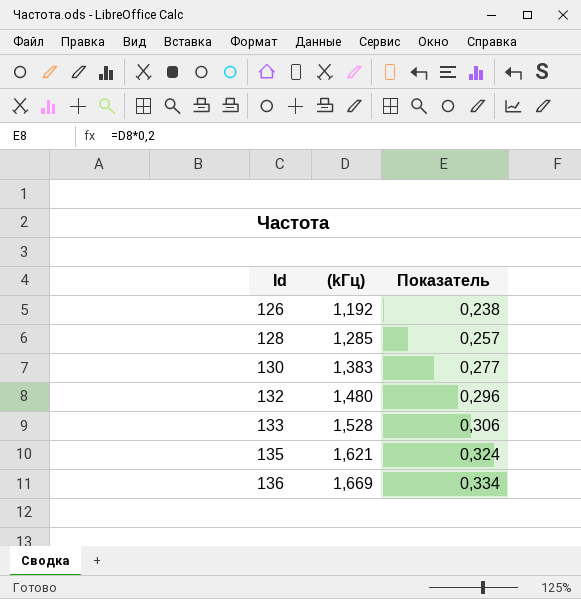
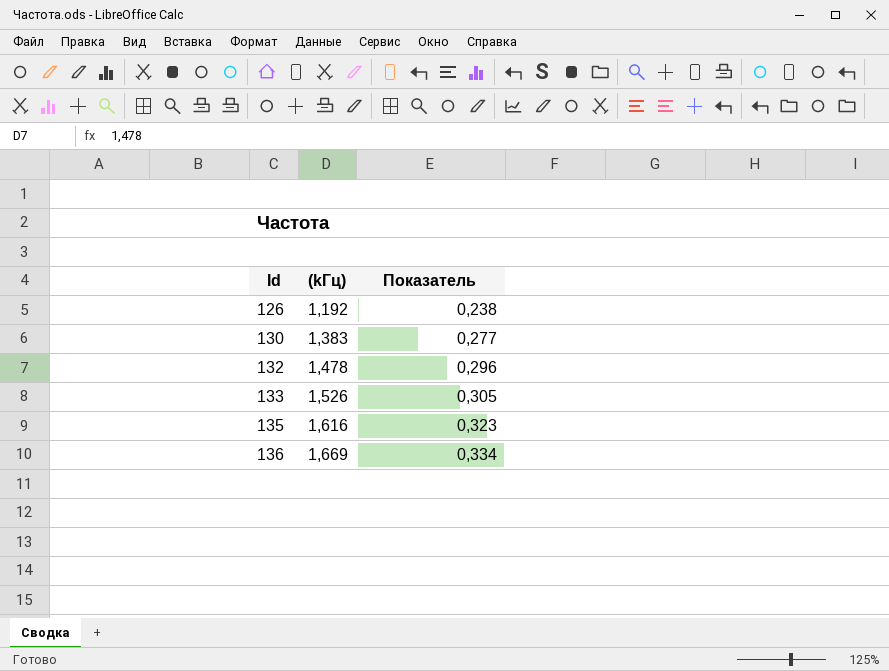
row 128: 1,285 | 0,257 -> none
132 | (kГц): 1,480 -> 1,478
133 | (kГц): 1,528 -> 1,526
133 | Показатель: 0,306 -> 0,305
135 | (kГц): 1,621 -> 1,616
135 | Показатель: 0,324 -> 0,323

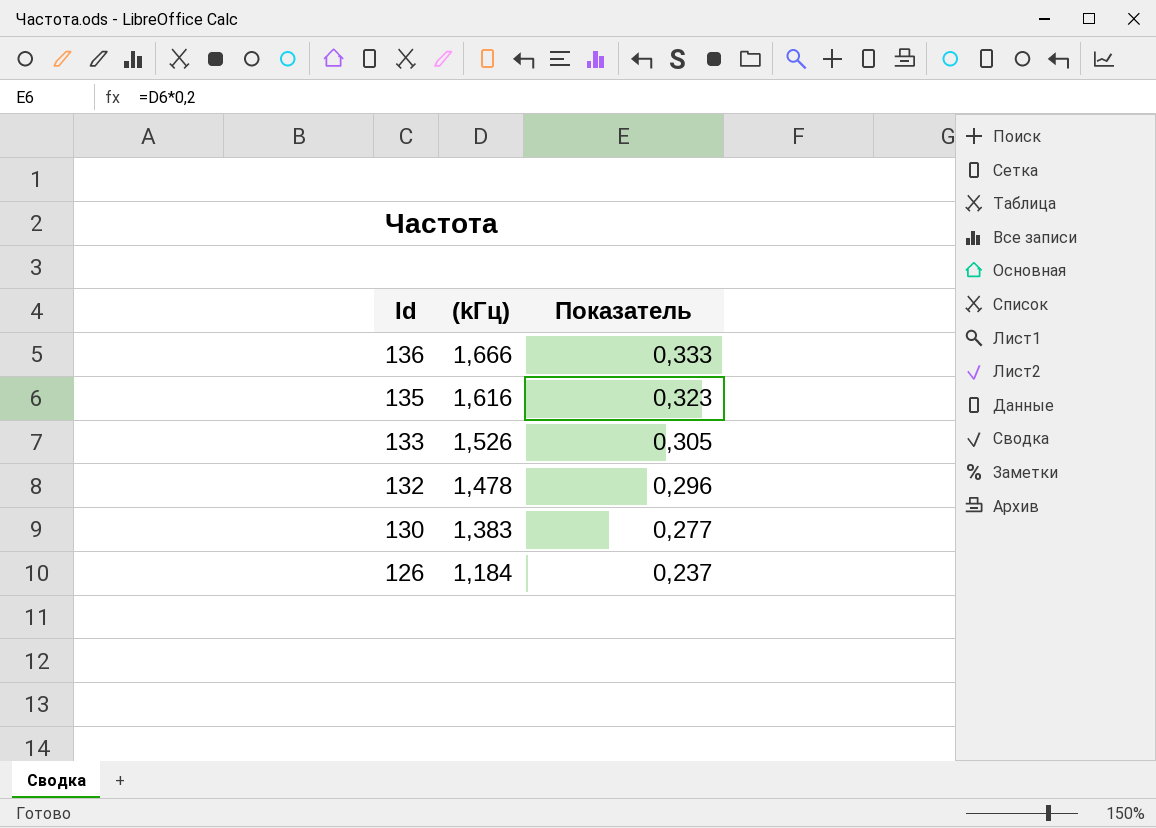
row order: Id ascending -> Id descending
136 | (kГц): 1,669 -> 1,666
136 | Показатель: 0,334 -> 0,333
126 | (kГц): 1,192 -> 1,184
126 | Показатель: 0,238 -> 0,237

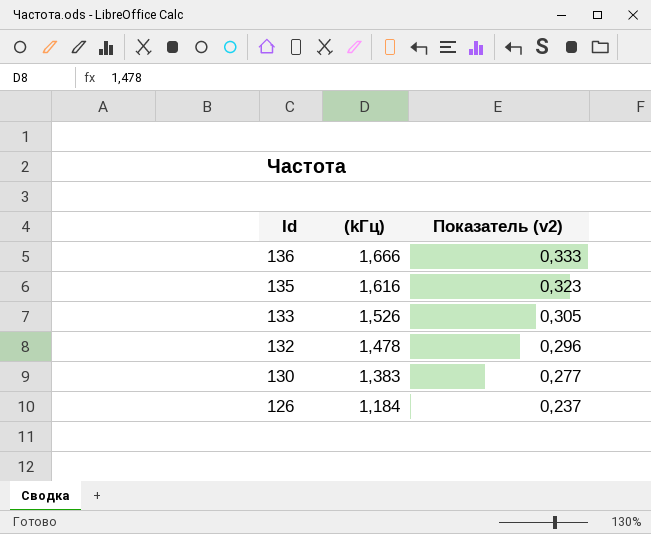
column name: Показатель -> Показатель (v2)

